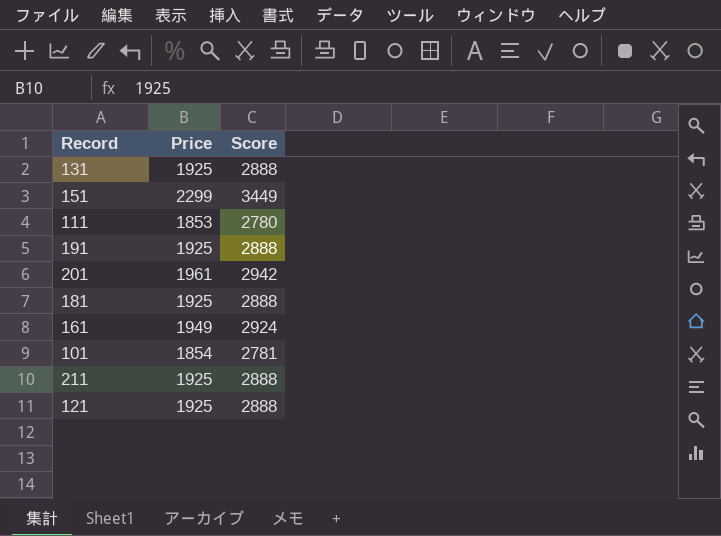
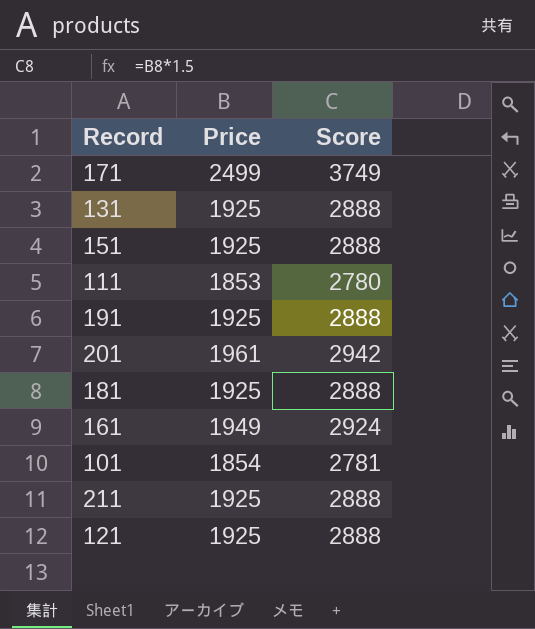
row 171: none -> 2499 | 3749
151 | Price: 2299 -> 1925
151 | Score: 3449 -> 2888

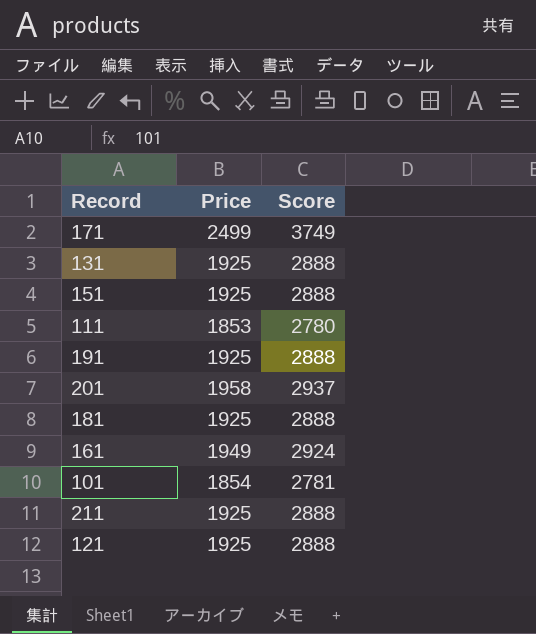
201 | Price: 1961 -> 1958
201 | Score: 2942 -> 2937

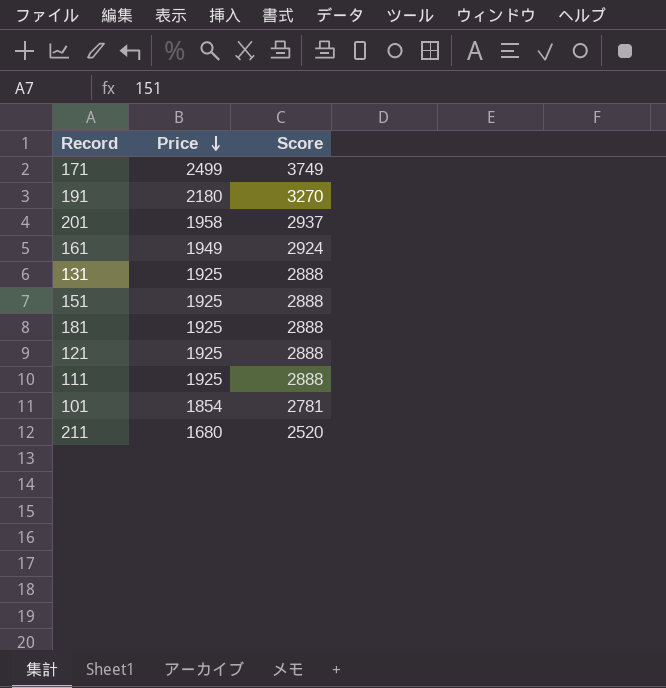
row order: none -> Price descending
191 | Price: 1925 -> 2180
191 | Score: 2888 -> 3270
111 | Price: 1853 -> 1925
111 | Score: 2780 -> 2888
211 | Price: 1925 -> 1680
211 | Score: 2888 -> 2520

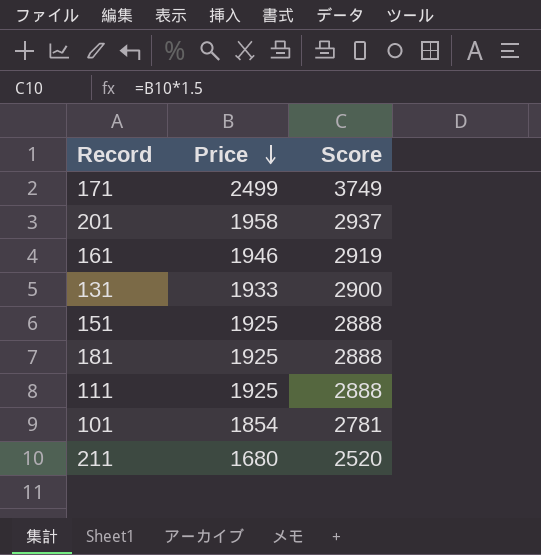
row 191: 2180 | 3270 -> none
row 121: 1925 | 2888 -> none
161 | Price: 1949 -> 1946
161 | Score: 2924 -> 2919
131 | Price: 1925 -> 1933
131 | Score: 2888 -> 2900

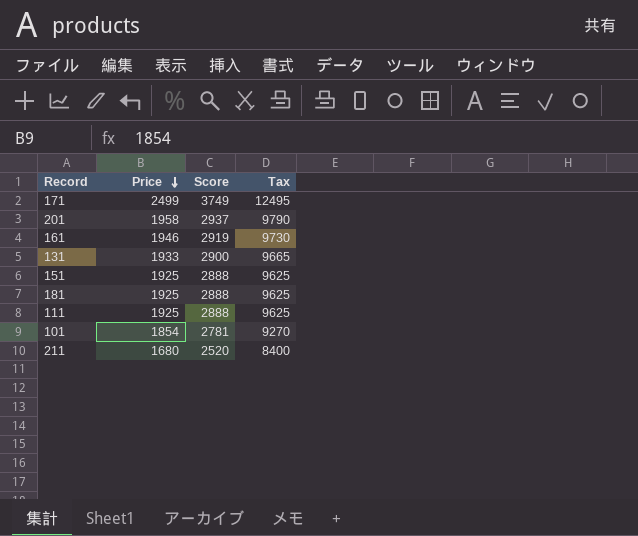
column Tax | formula: none -> [Price] * 5

